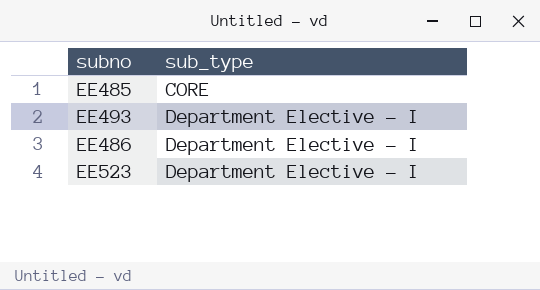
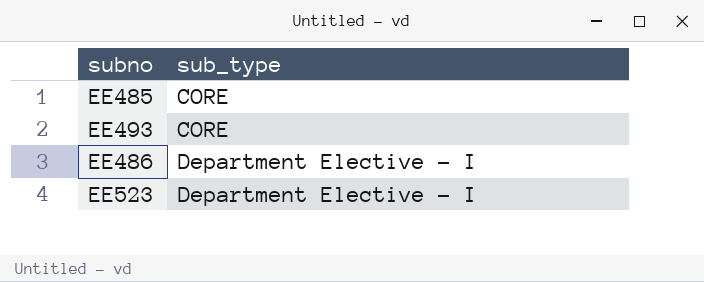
EE493 | sub_type: Department Elective - I -> CORE

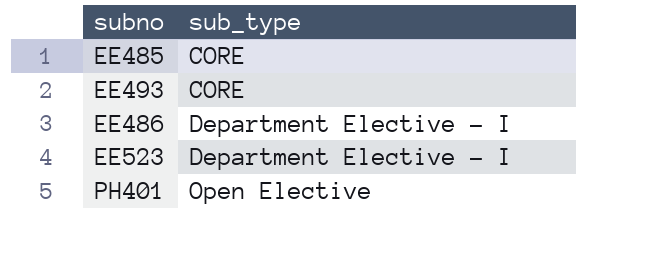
row PH401: none -> Open Elective

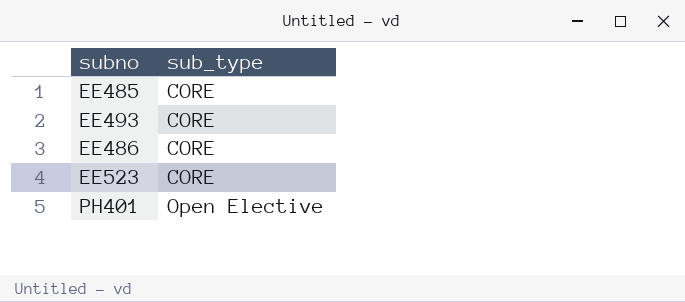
EE486 | sub_type: Department Elective - I -> CORE
EE523 | sub_type: Department Elective - I -> CORE

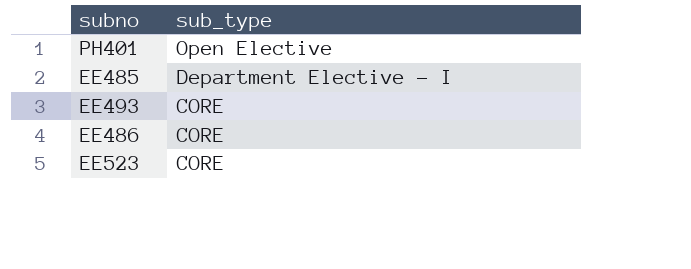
row order: sub_type ascending -> sub_type descending
EE485 | sub_type: CORE -> Department Elective - I

